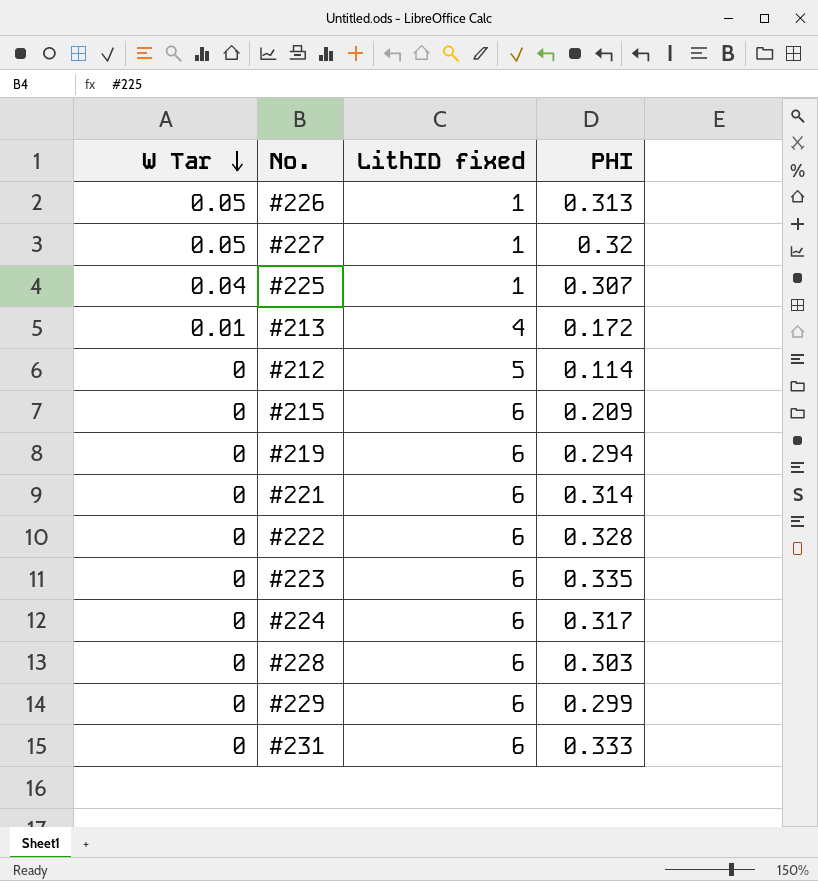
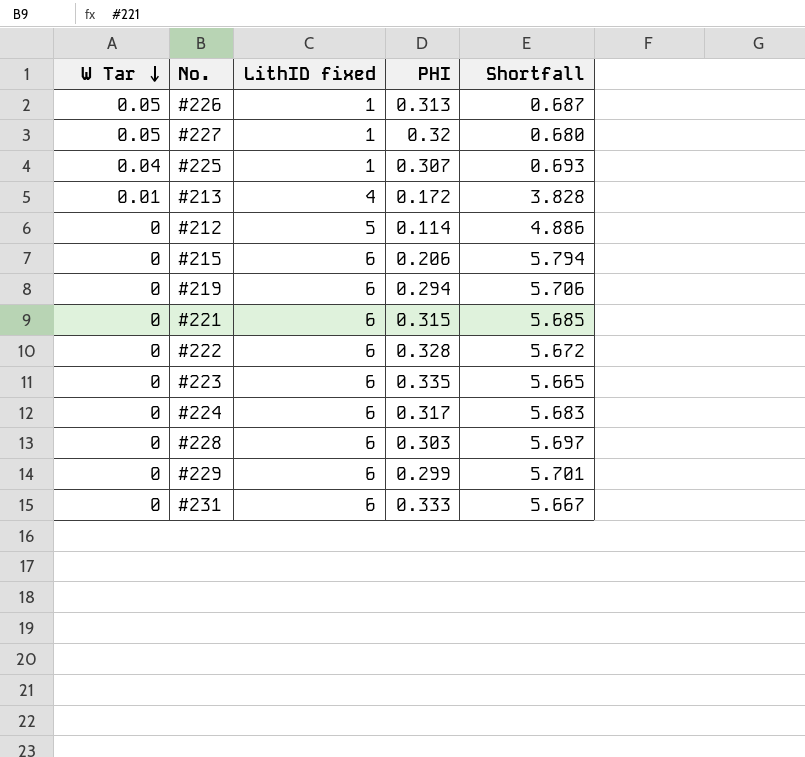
column Shortfall | formula: none -> [LithID fixed] - [PHI]
#215 | PHI: 0.209 -> 0.206
#221 | PHI: 0.314 -> 0.315

